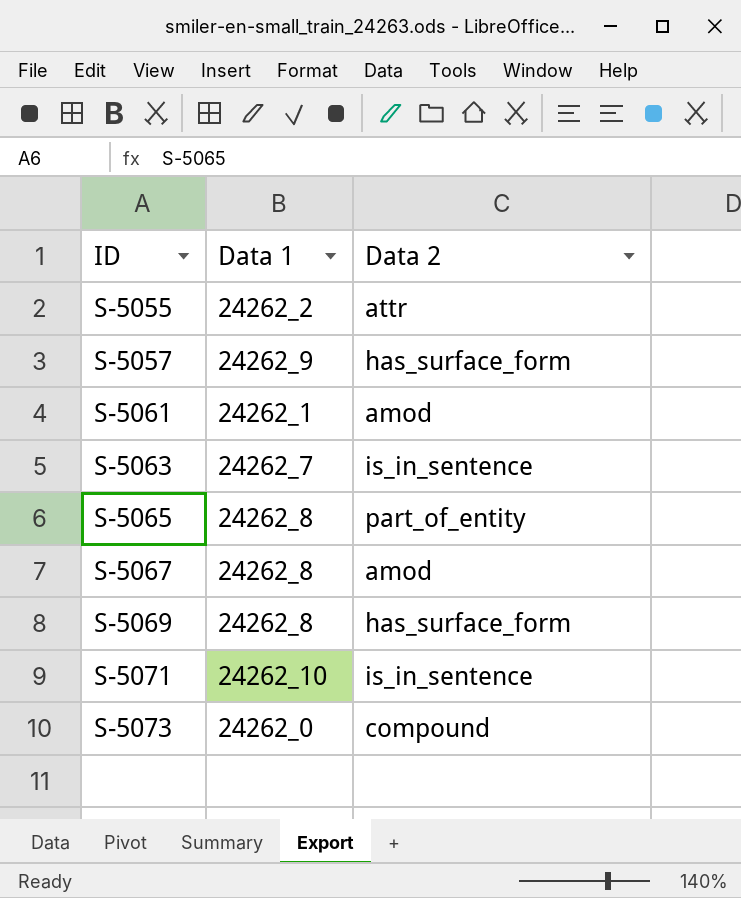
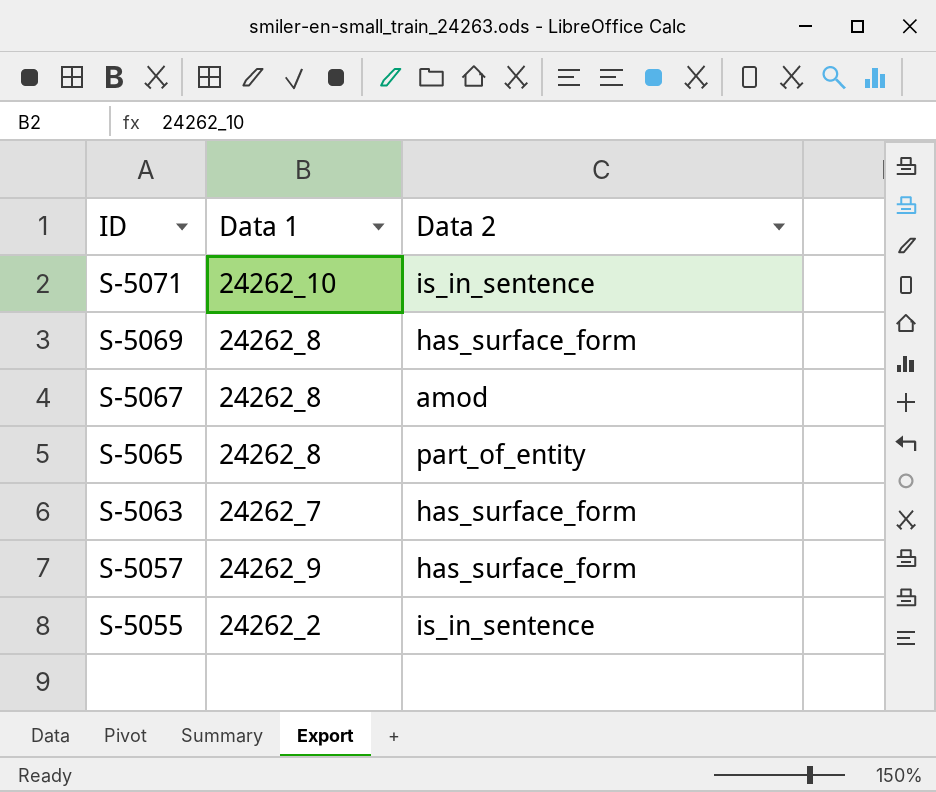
row order: ID ascending -> ID descending
row S-5061: 24262_1 | amod -> none
row S-5073: 24262_0 | compound -> none
S-5063 | Data 2: is_in_sentence -> has_surface_form
S-5055 | Data 2: attr -> is_in_sentence

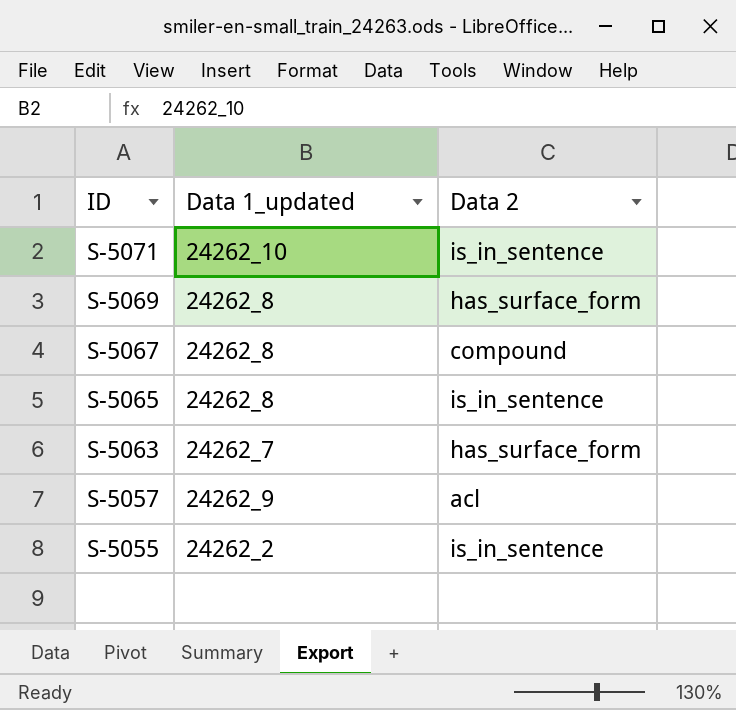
column name: Data 1 -> Data 1_updated
S-5067 | Data 2: amod -> compound
S-5065 | Data 2: part_of_entity -> is_in_sentence
S-5057 | Data 2: has_surface_form -> acl

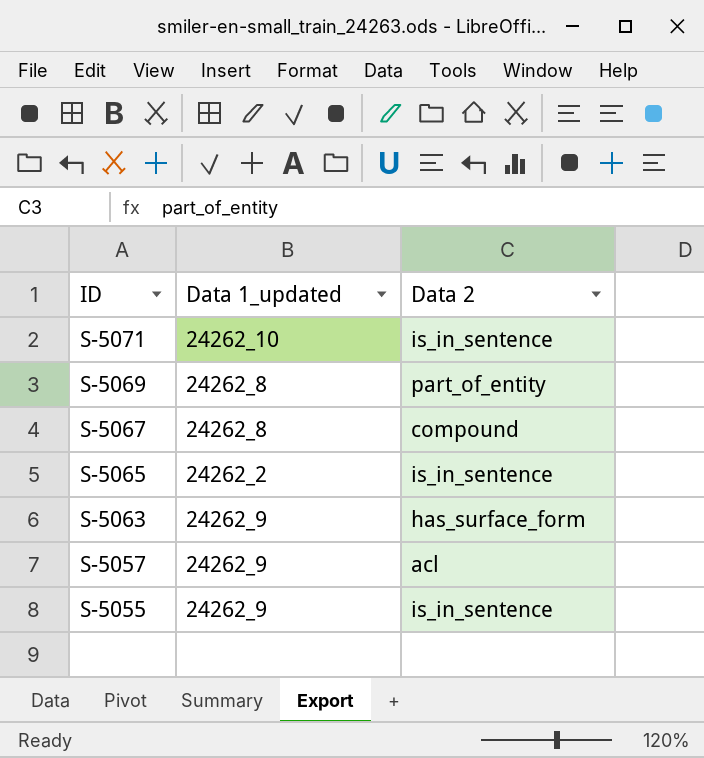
S-5069 | Data 2: has_surface_form -> part_of_entity
S-5065 | Data 1_updated: 24262_8 -> 24262_2
S-5063 | Data 1_updated: 24262_7 -> 24262_9
S-5055 | Data 1_updated: 24262_2 -> 24262_9

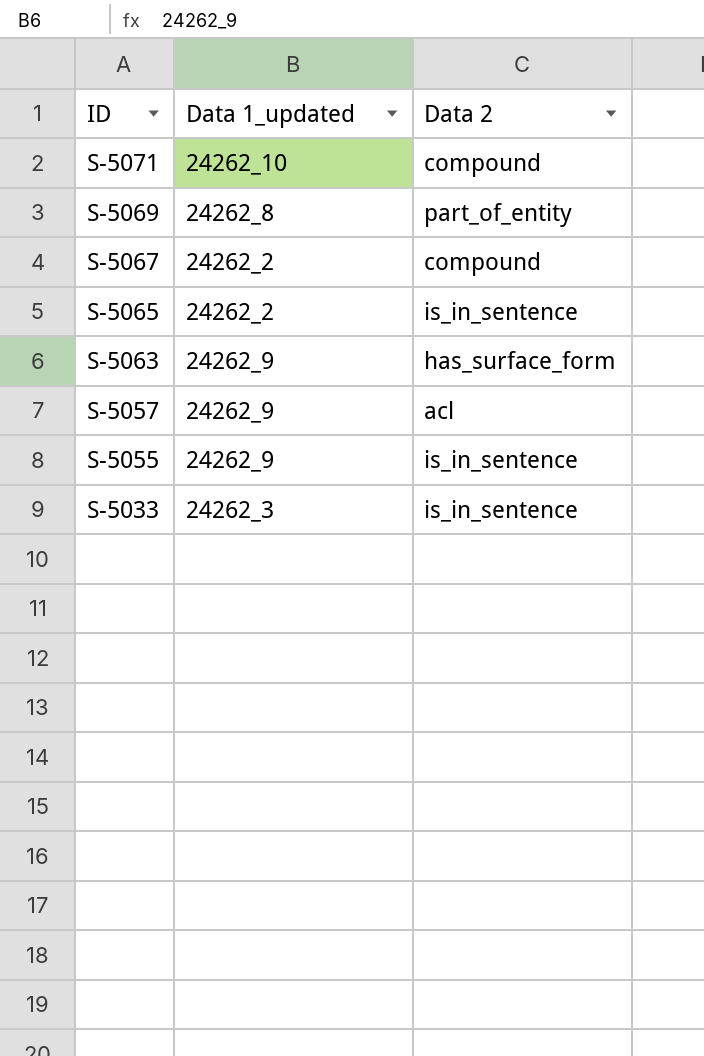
S-5071 | Data 2: is_in_sentence -> compound
S-5067 | Data 1_updated: 24262_8 -> 24262_2
row S-5033: none -> 24262_3 | is_in_sentence

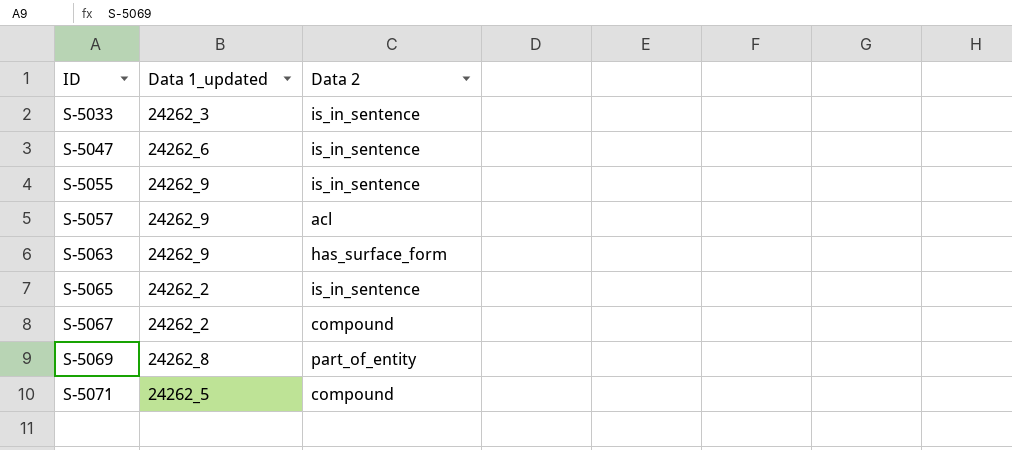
row order: ID descending -> ID ascending
row S-5047: none -> 24262_6 | is_in_sentence
S-5071 | Data 1_updated: 24262_10 -> 24262_5

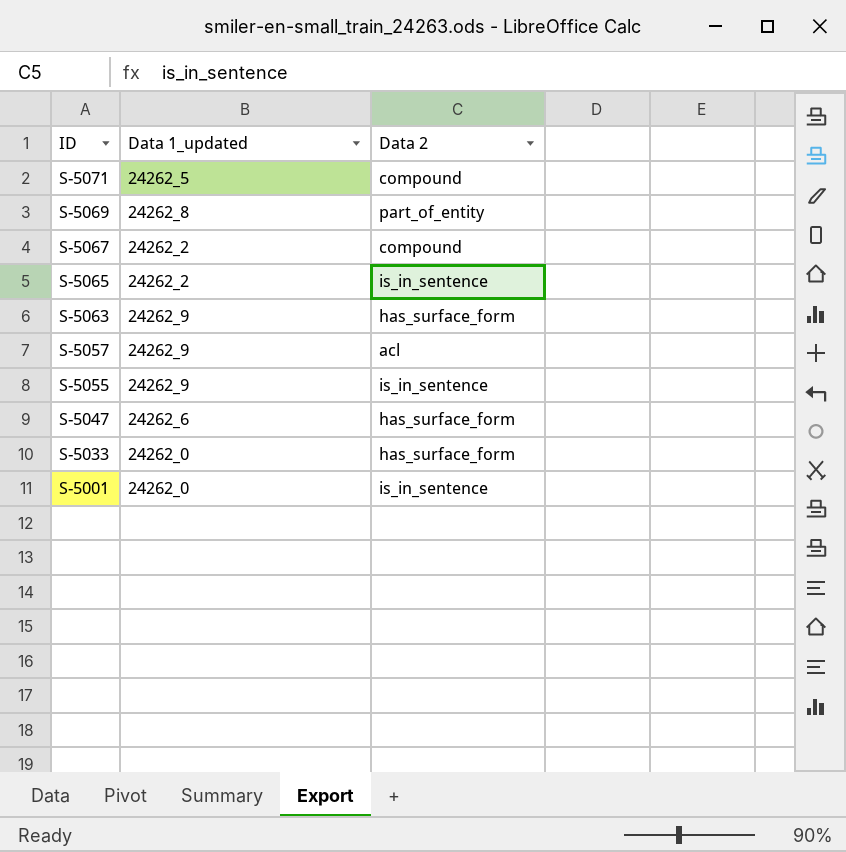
row order: ID ascending -> ID descending
S-5047 | Data 2: is_in_sentence -> has_surface_form
S-5033 | Data 1_updated: 24262_3 -> 24262_0
S-5033 | Data 2: is_in_sentence -> has_surface_form
row S-5001: none -> 24262_0 | is_in_sentence

